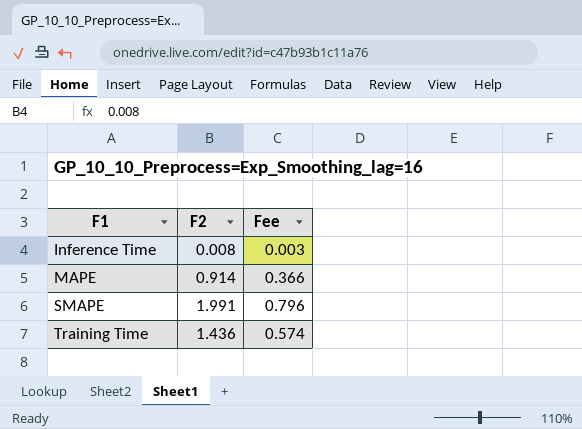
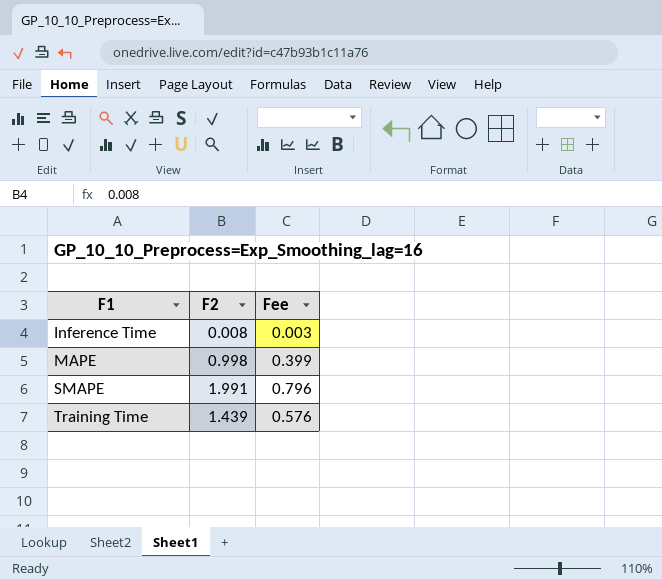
MAPE | F2: 0.914 -> 0.998
MAPE | Fee: 0.366 -> 0.399
Training Time | F2: 1.436 -> 1.439
Training Time | Fee: 0.574 -> 0.576

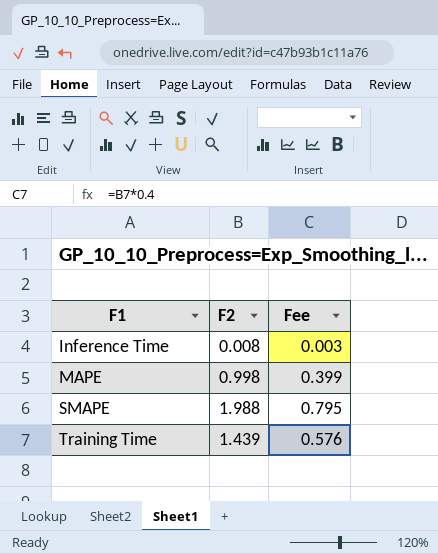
SMAPE | F2: 1.991 -> 1.988
SMAPE | Fee: 0.796 -> 0.795

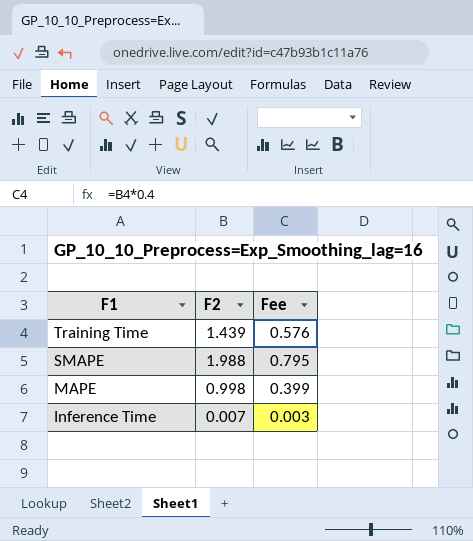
row order: F1 ascending -> F1 descending
Inference Time | F2: 0.008 -> 0.007

